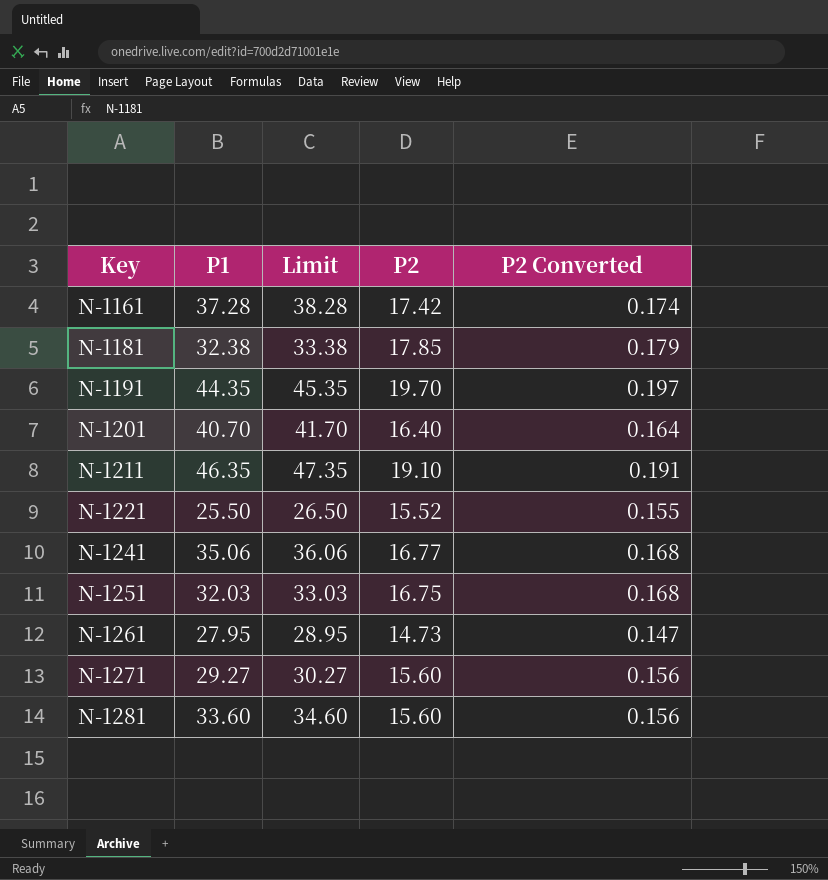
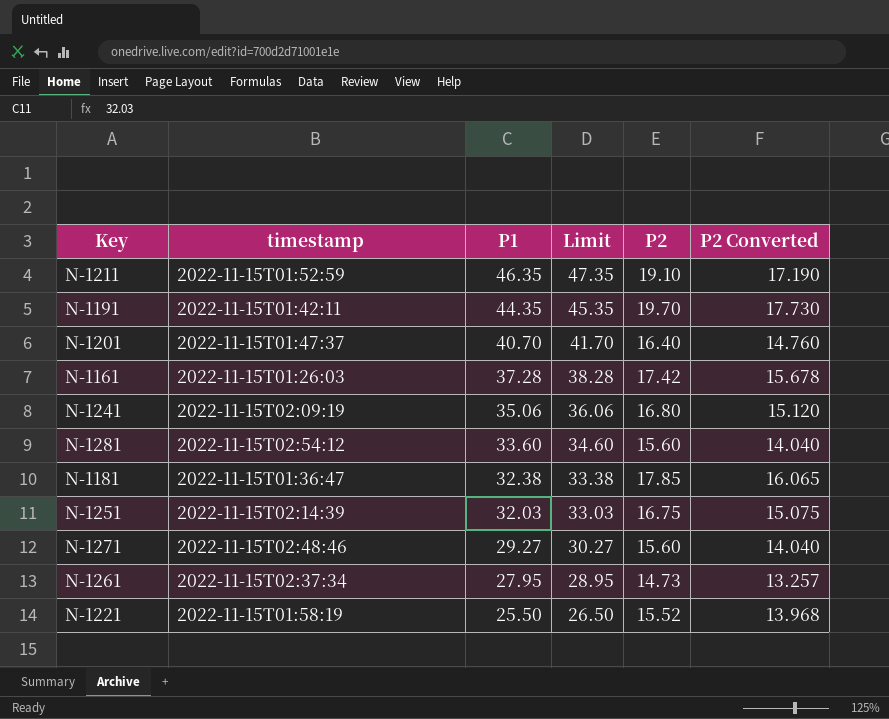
row order: Key ascending -> P1 descending
column timestamp | position: none -> 2
column P2 Converted | formula: [P2] * 0.01 -> [P2] * 0.9
N-1241 | P2: 16.77 -> 16.80

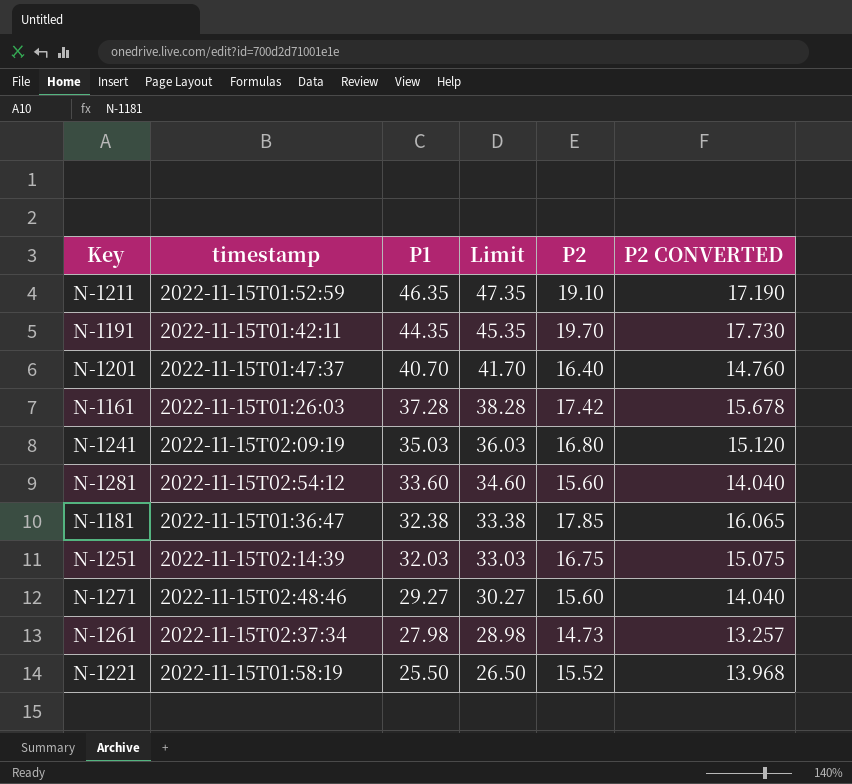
column name: P2 Converted -> P2 CONVERTED
N-1241 | P1: 35.06 -> 35.03
N-1241 | Limit: 36.06 -> 36.03
N-1261 | P1: 27.95 -> 27.98
N-1261 | Limit: 28.95 -> 28.98

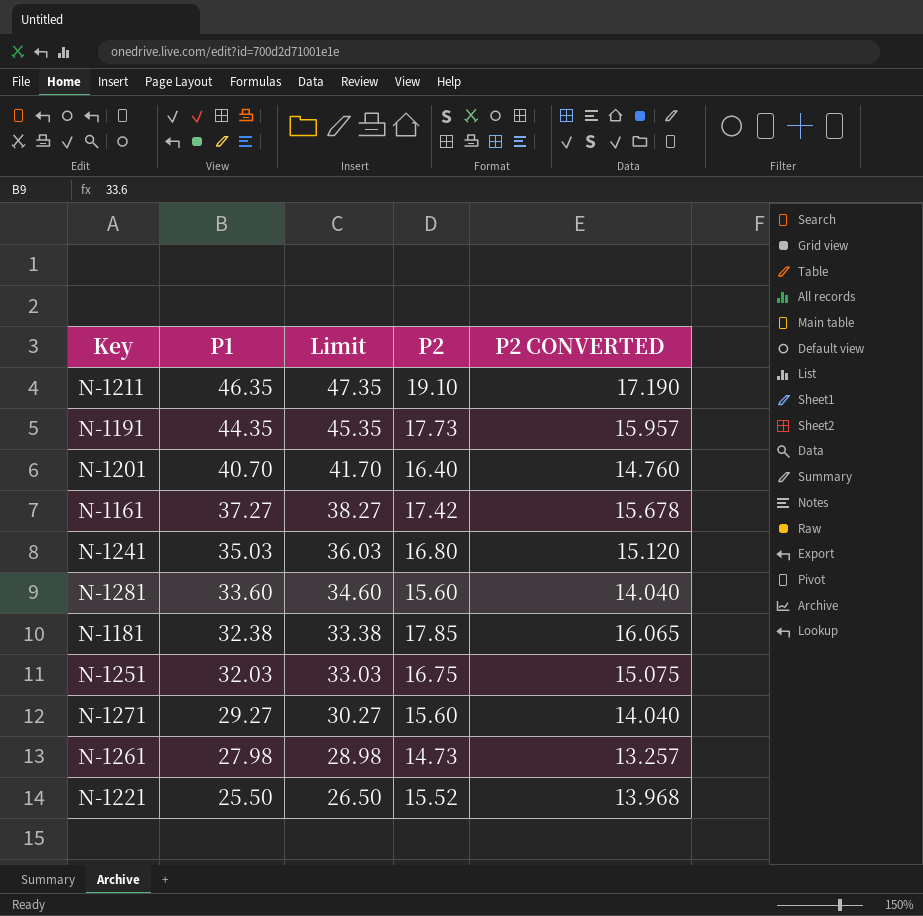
column timestamp | position: 2 -> none
N-1191 | P2: 19.70 -> 17.73
N-1191 | P2 CONVERTED: 17.730 -> 15.957
N-1161 | P1: 37.28 -> 37.27
N-1161 | Limit: 38.28 -> 38.27

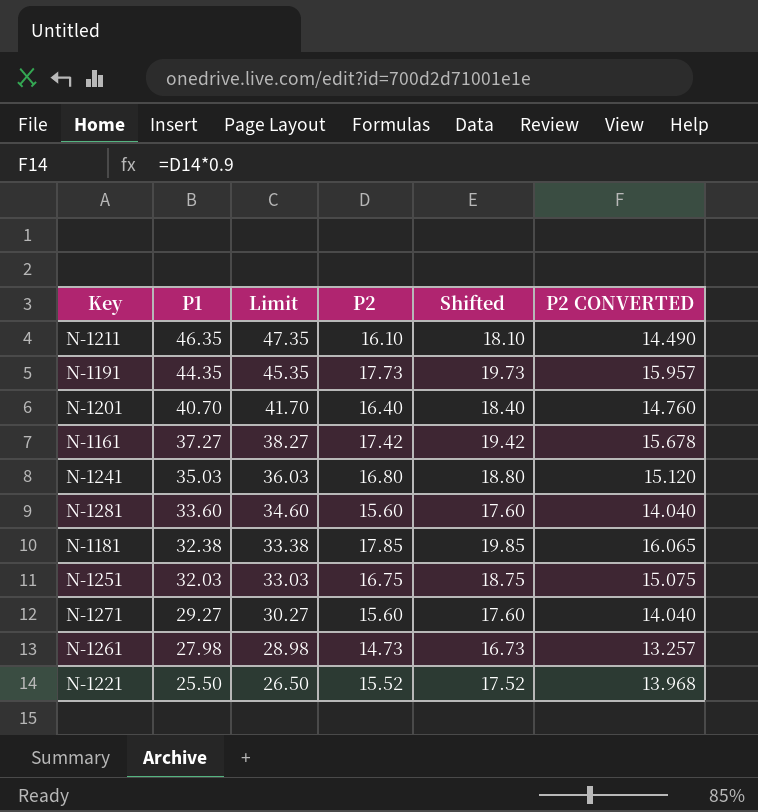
column Shifted | formula: none -> [P2] + 2
N-1211 | P2: 19.10 -> 16.10
N-1211 | P2 CONVERTED: 17.190 -> 14.490

